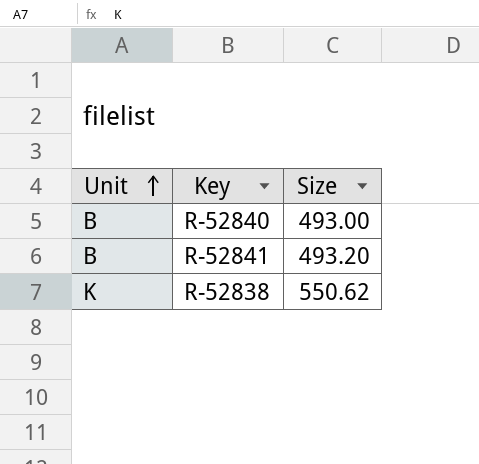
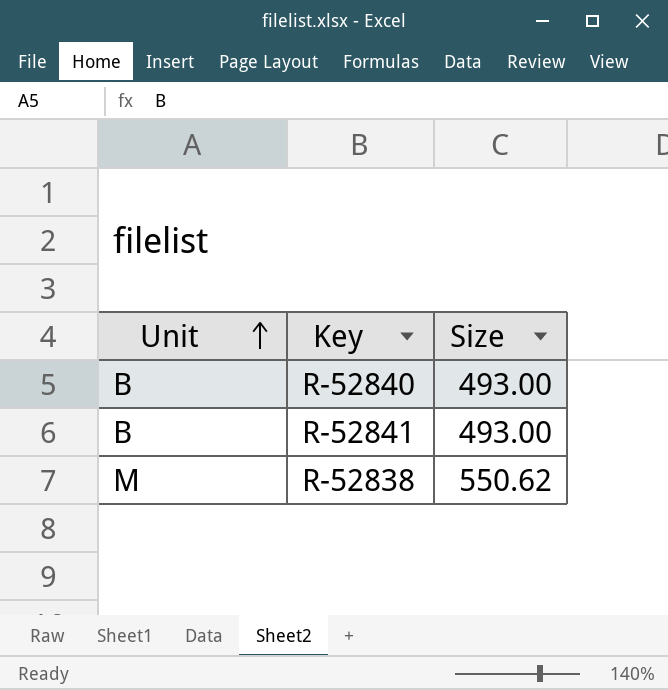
R-52841 | Size: 493.20 -> 493.00
R-52838 | Unit: K -> M

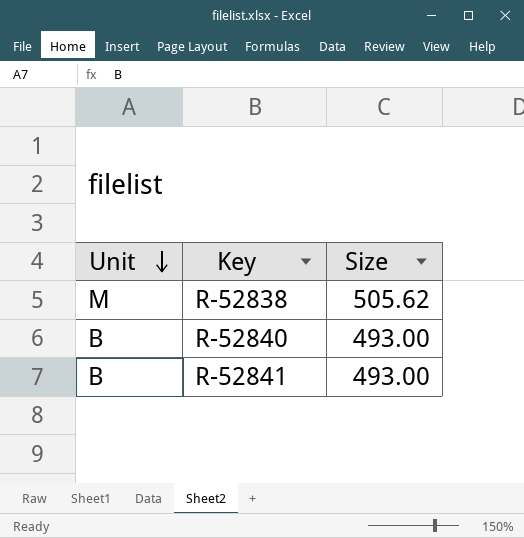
row order: Unit ascending -> Unit descending
R-52838 | Size: 550.62 -> 505.62

